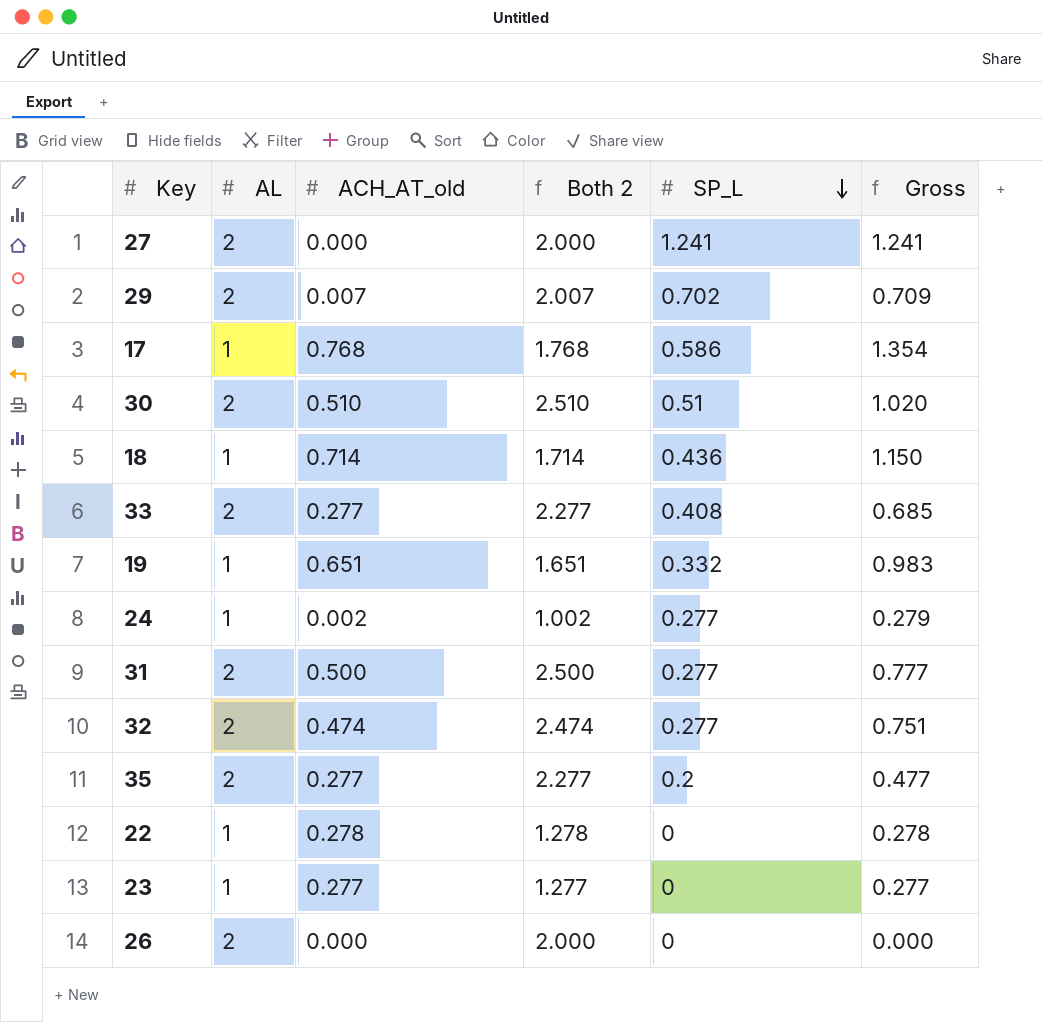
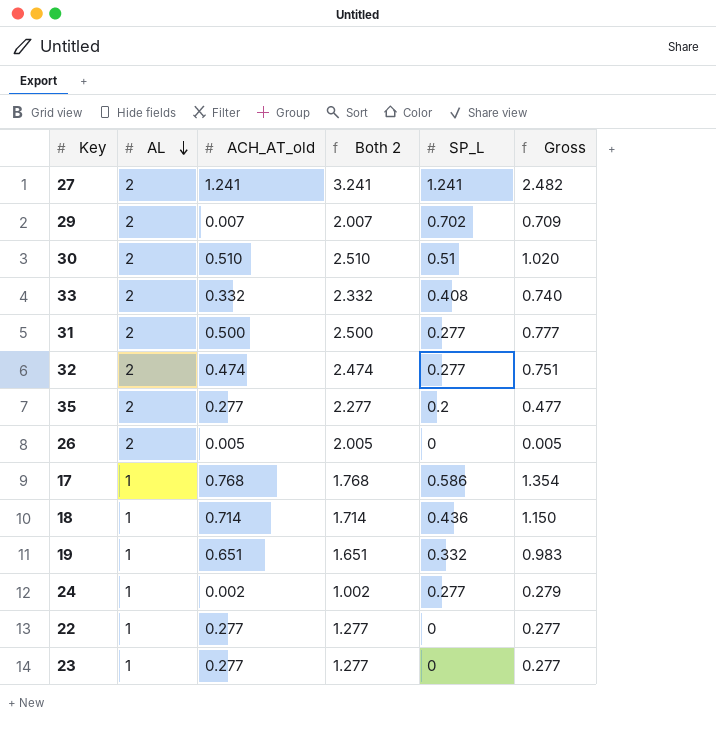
row order: SP_L descending -> AL descending
27 | ACH_AT_old: 0.000 -> 1.241
27 | Both 2: 2.000 -> 3.241
27 | Gross: 1.241 -> 2.482
33 | ACH_AT_old: 0.277 -> 0.332
33 | Both 2: 2.277 -> 2.332
33 | Gross: 0.685 -> 0.740
26 | ACH_AT_old: 0.000 -> 0.005
26 | Both 2: 2.000 -> 2.005
26 | Gross: 0.000 -> 0.005
22 | ACH_AT_old: 0.278 -> 0.277
22 | Both 2: 1.278 -> 1.277
22 | Gross: 0.278 -> 0.277

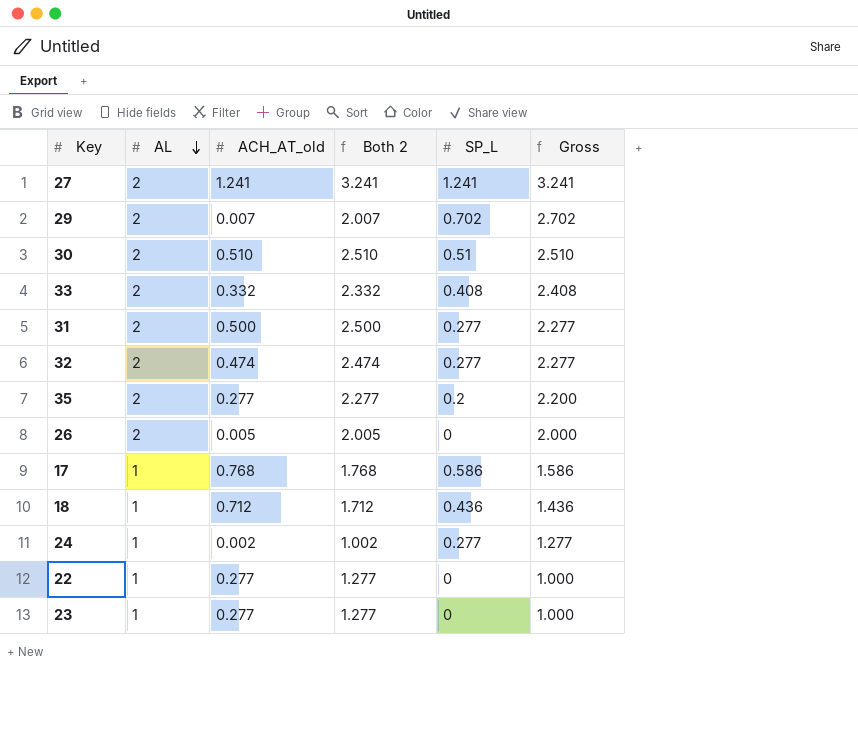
column Gross | formula: [ACH_AT_old] + [SP_L] -> [AL] + [SP_L]
row 19: 1 | 0.651 | 1.651 | 0.332 | 0.983 -> none
18 | ACH_AT_old: 0.714 -> 0.712
18 | Both 2: 1.714 -> 1.712

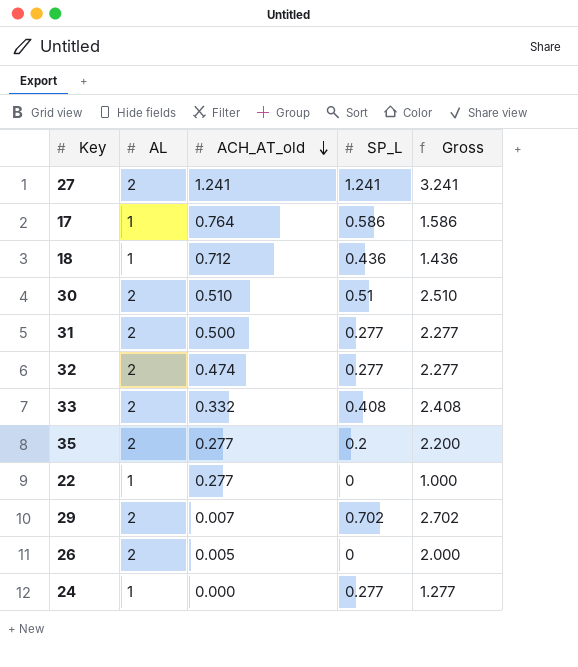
row order: AL descending -> ACH_AT_old descending
column Both 2 | formula: [AL] + [ACH_AT_old] -> none
row 23: 1 | 0.277 | 1.277 | 0 | 1.000 -> none
17 | ACH_AT_old: 0.768 -> 0.764
24 | ACH_AT_old: 0.002 -> 0.000

